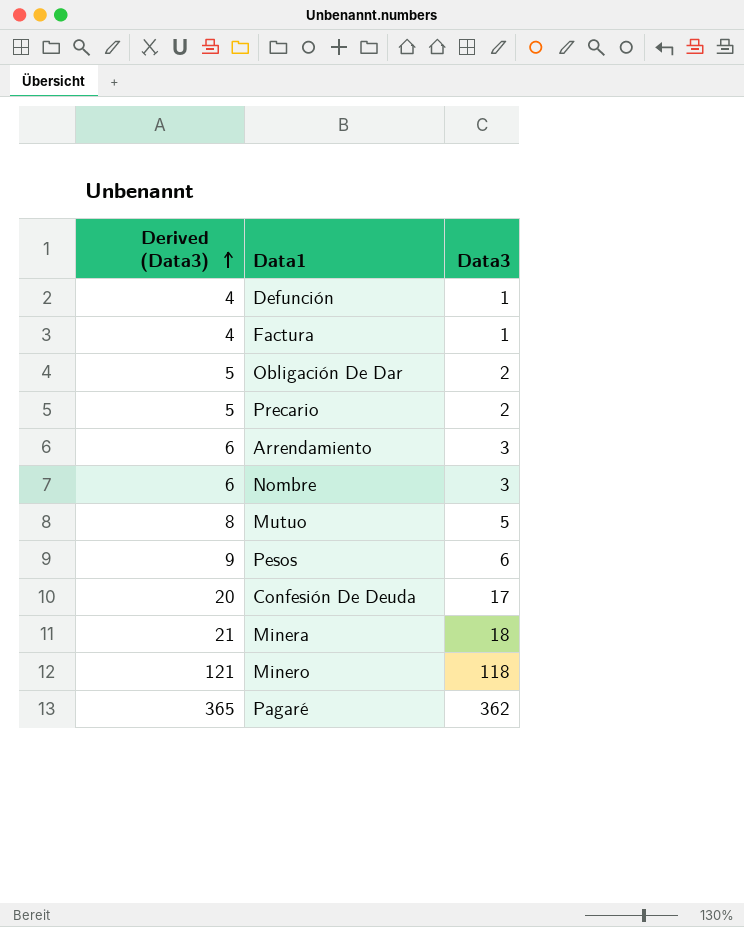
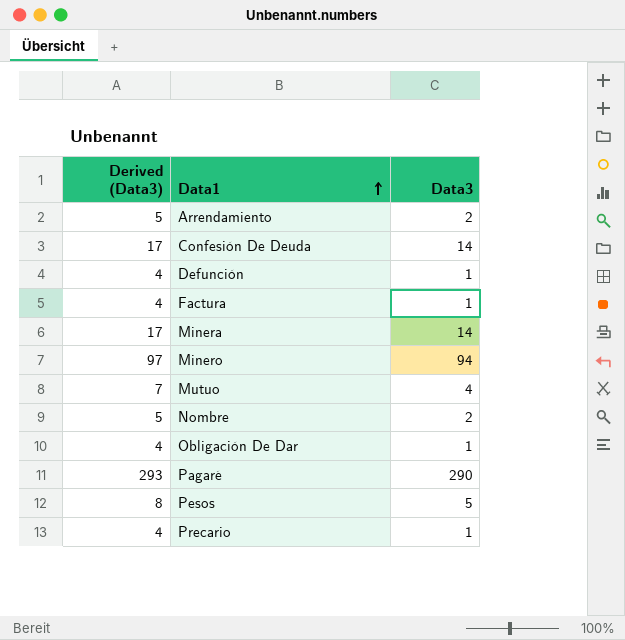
row order: Derived (Data3) ascending -> Data1 ascending
Arrendamiento | Derived (Data3): 6 -> 5
Arrendamiento | Data3: 3 -> 2
Confesión De Deuda | Derived (Data3): 20 -> 17
Confesión De Deuda | Data3: 17 -> 14
Minera | Derived (Data3): 21 -> 17
Minera | Data3: 18 -> 14
Minero | Derived (Data3): 121 -> 97
Minero | Data3: 118 -> 94
Mutuo | Derived (Data3): 8 -> 7
Mutuo | Data3: 5 -> 4
Nombre | Derived (Data3): 6 -> 5
Nombre | Data3: 3 -> 2
Obligación De Dar | Derived (Data3): 5 -> 4
Obligación De Dar | Data3: 2 -> 1
Pagaré | Derived (Data3): 365 -> 293
Pagaré | Data3: 362 -> 290
Pesos | Derived (Data3): 9 -> 8
Pesos | Data3: 6 -> 5
Precario | Derived (Data3): 5 -> 4
Precario | Data3: 2 -> 1

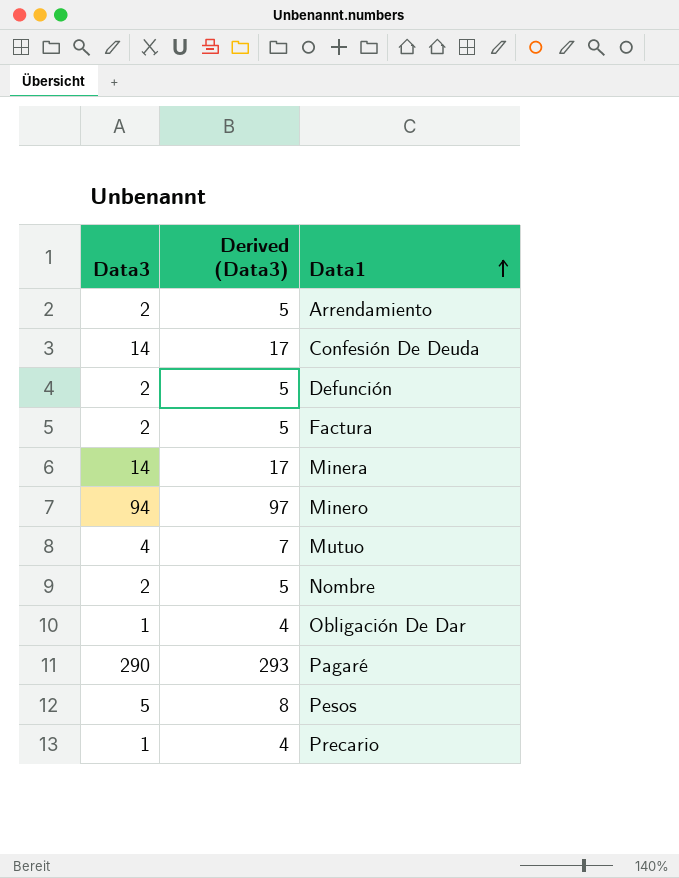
column Data3 | position: 3 -> 1
Defunción | Data3: 1 -> 2
Defunción | Derived (Data3): 4 -> 5
Factura | Data3: 1 -> 2
Factura | Derived (Data3): 4 -> 5

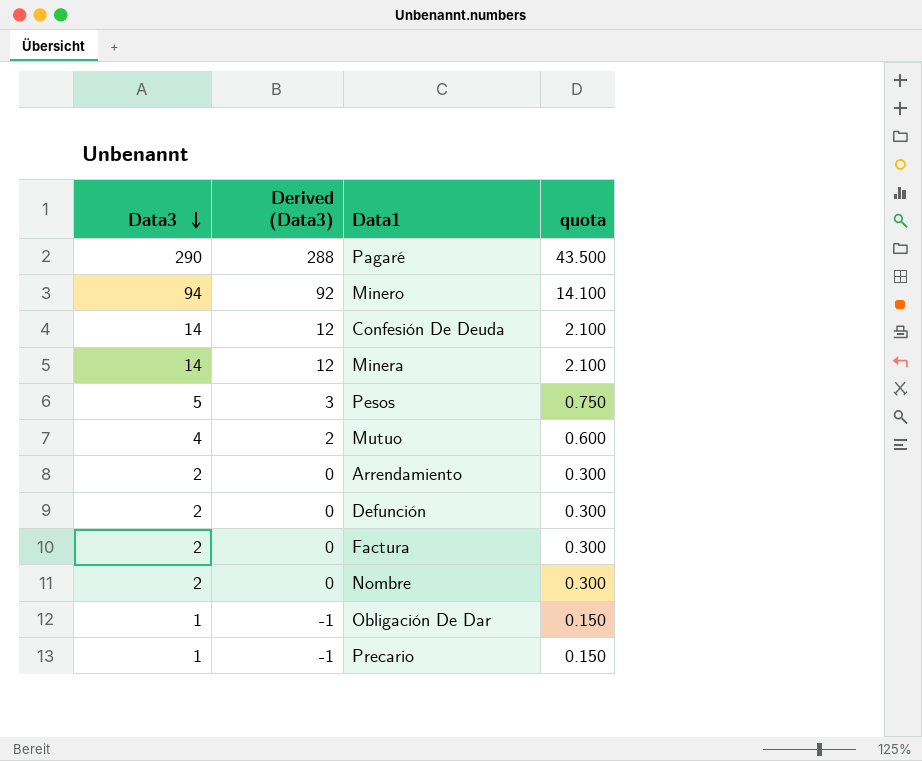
row order: Data1 ascending -> Data3 descending
column Derived (Data3) | formula: [Data3] + 3 -> [Data3] - 2
column quota | formula: none -> [Data3] * 0.15

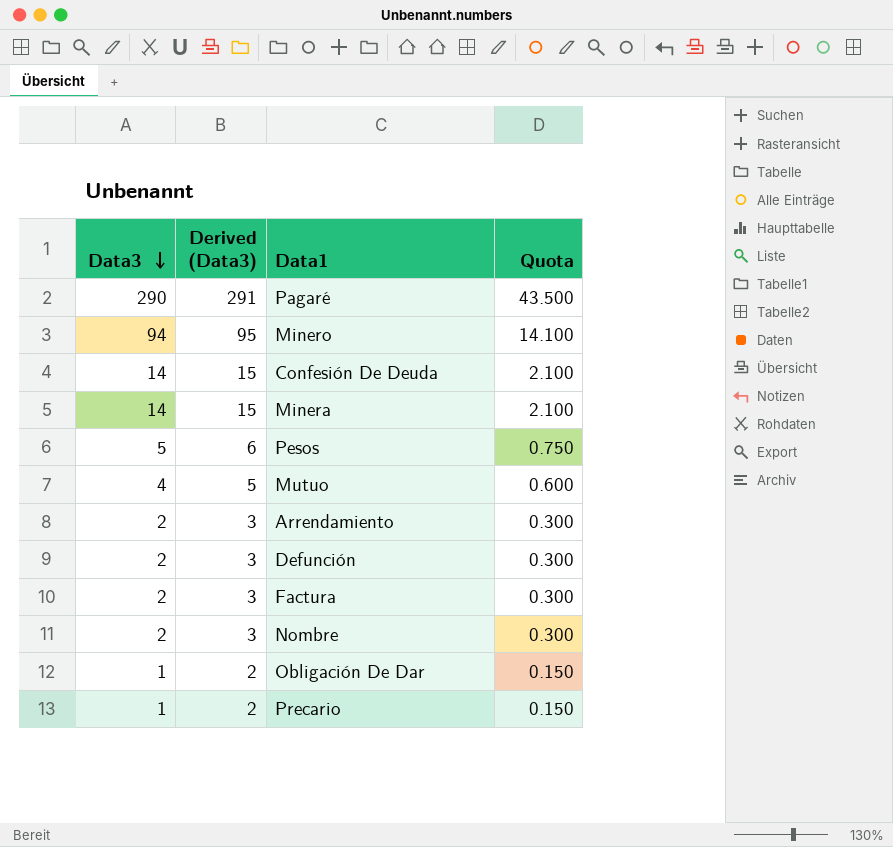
column Derived (Data3) | formula: [Data3] - 2 -> [Data3] + 1
column name: quota -> Quota

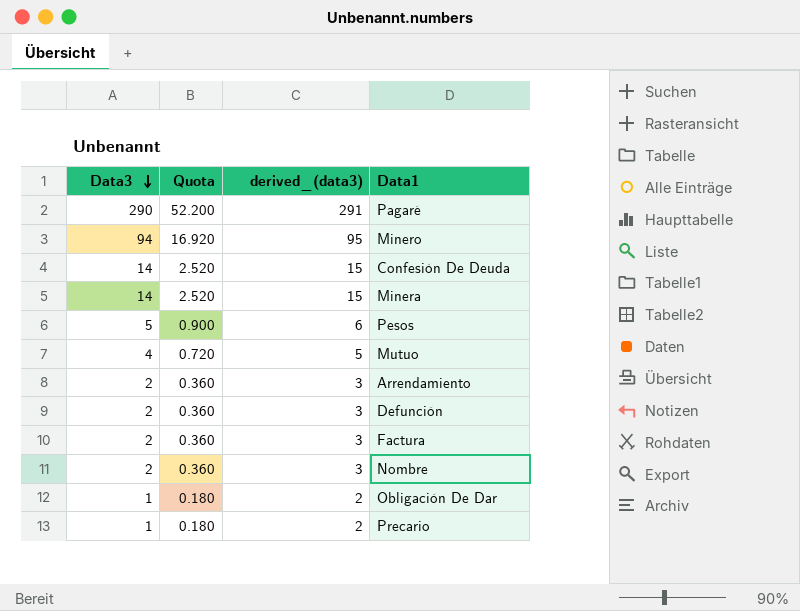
column Quota | formula: [Data3] * 0.15 -> [Data3] * 0.18
column Quota | position: 4 -> 2
column name: Derived (Data3) -> derived_(data3)

